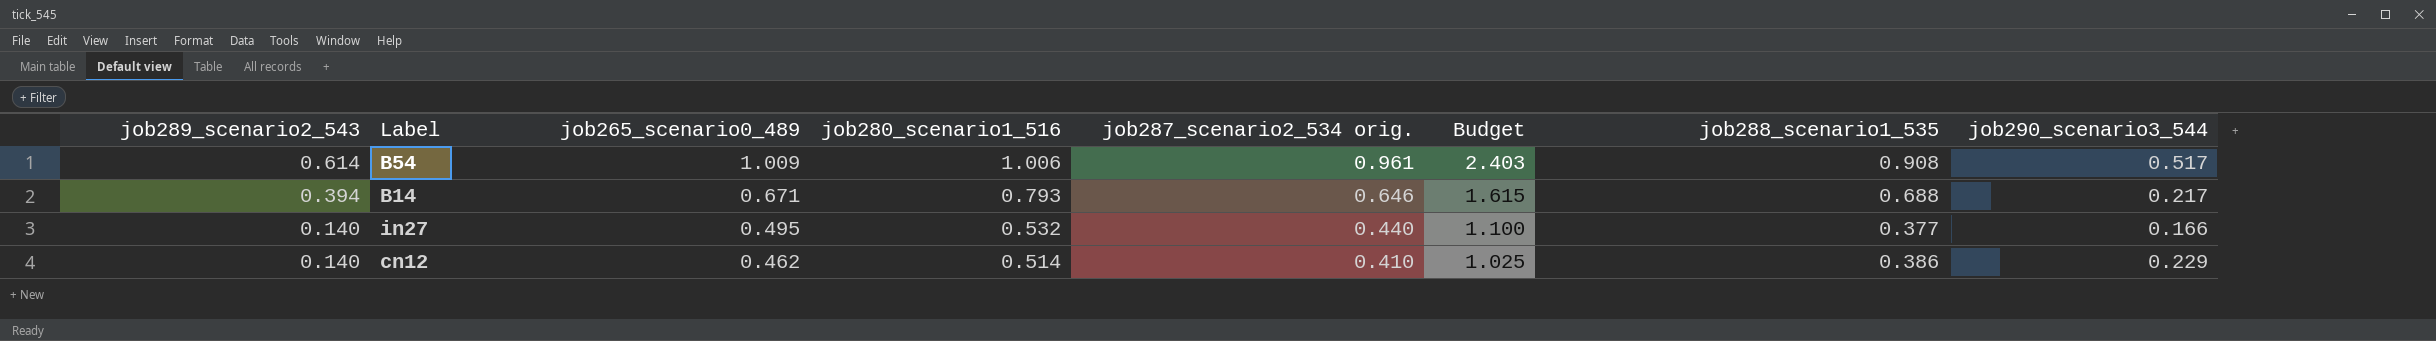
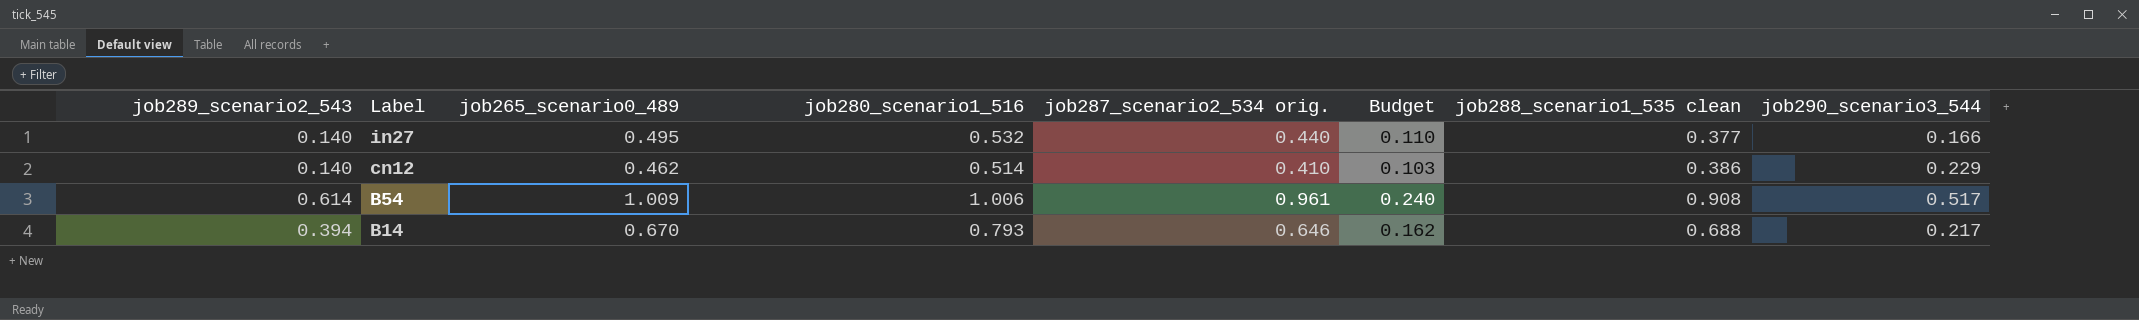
row order: job289_scenario2_543 descending -> Label descending
column Budget | formula: [job287_scenario2_534 orig.] * 2.5 -> [job287_scenario2_534 orig.] * 0.25
column name: job288_scenario1_535 -> job288_scenario1_535 clean
B14 | job265_scenario0_489: 0.671 -> 0.670

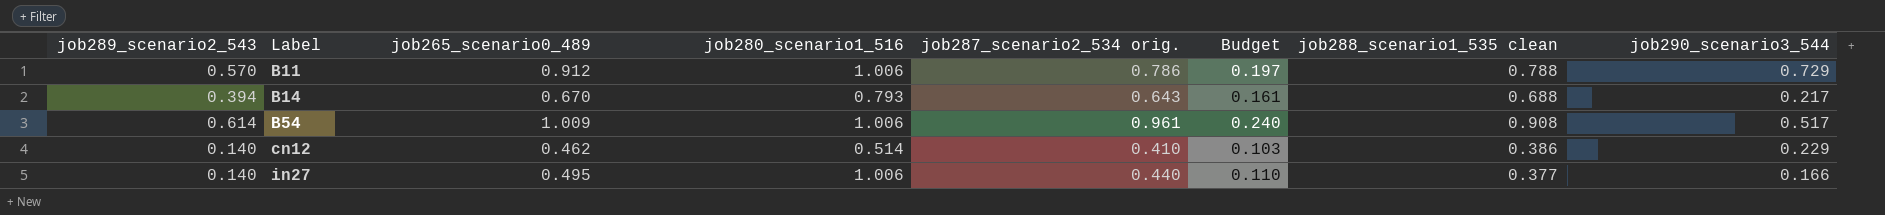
row order: Label descending -> Label ascending
row B11: none -> 0.570 | 0.912 | 1.006 | 0.786 | 0.197 | 0.788 | 0.729
B14 | job287_scenario2_534 orig.: 0.646 -> 0.643
B14 | Budget: 0.162 -> 0.161
in27 | job280_scenario1_516: 0.532 -> 1.006

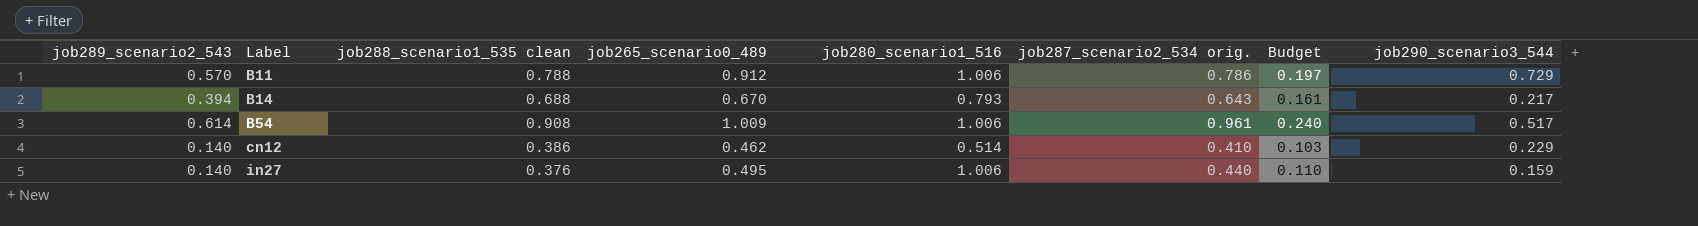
column job288_scenario1_535 clean | position: 7 -> 3
in27 | job288_scenario1_535 clean: 0.377 -> 0.376
in27 | job290_scenario3_544: 0.166 -> 0.159

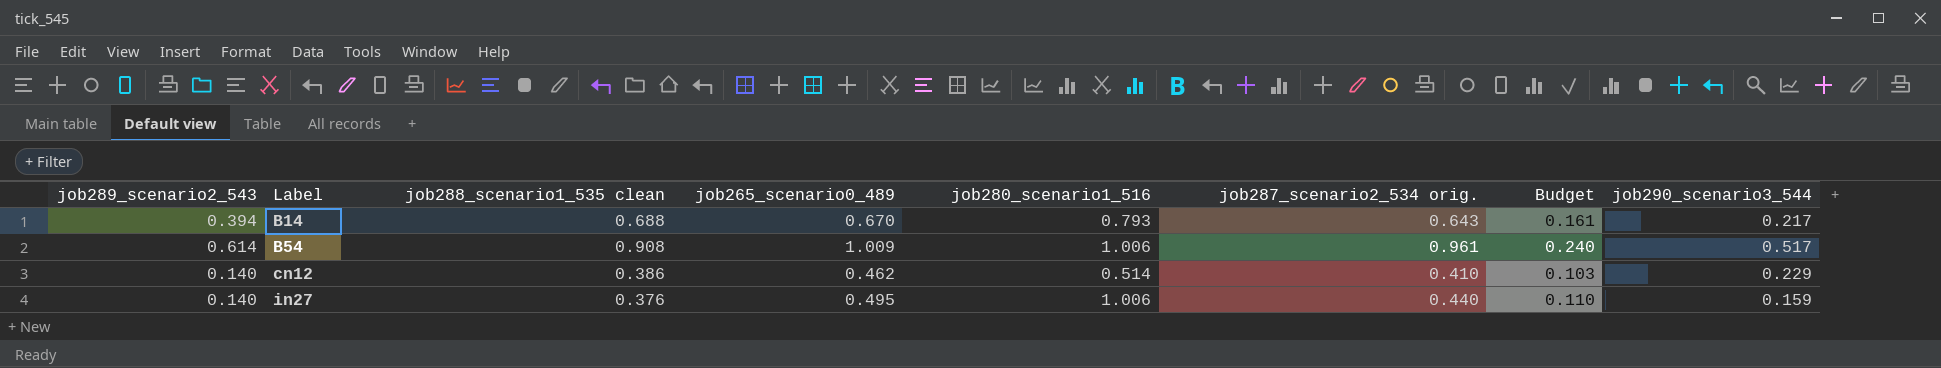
row B11: 0.570 | 0.788 | 0.912 | 1.006 | 0.786 | 0.197 | 0.729 -> none

